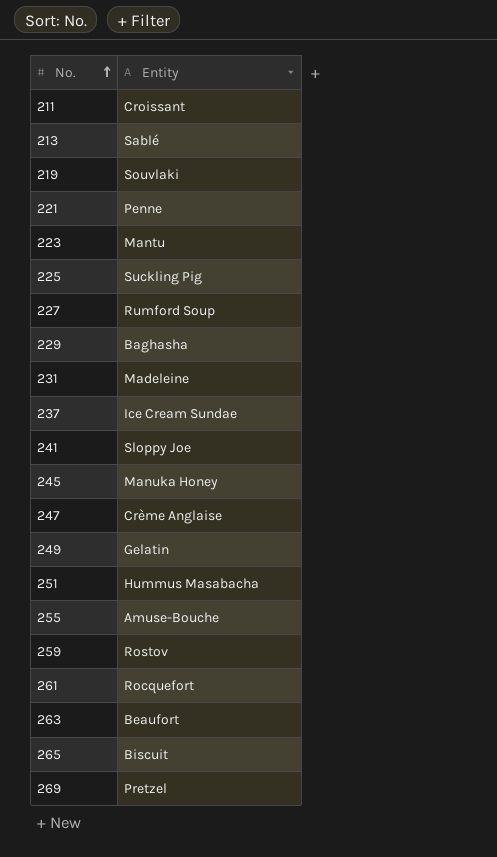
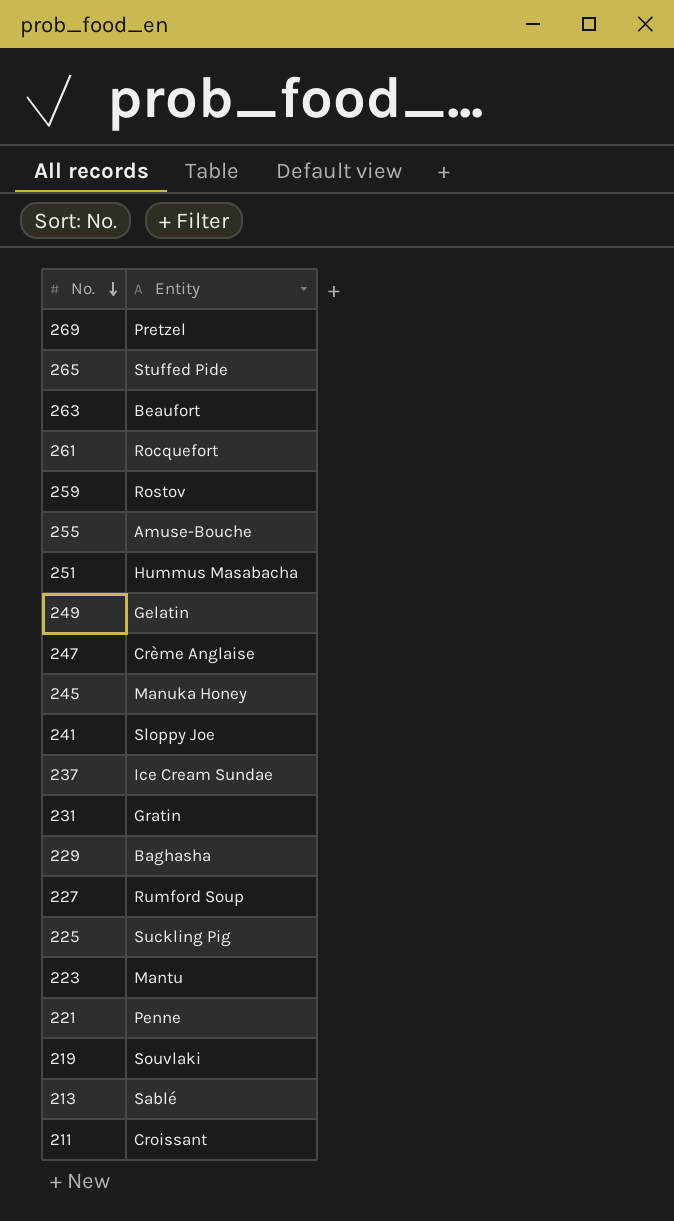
row order: No. ascending -> No. descending
265 | Entity: Biscuit -> Stuffed Pide
231 | Entity: Madeleine -> Gratin

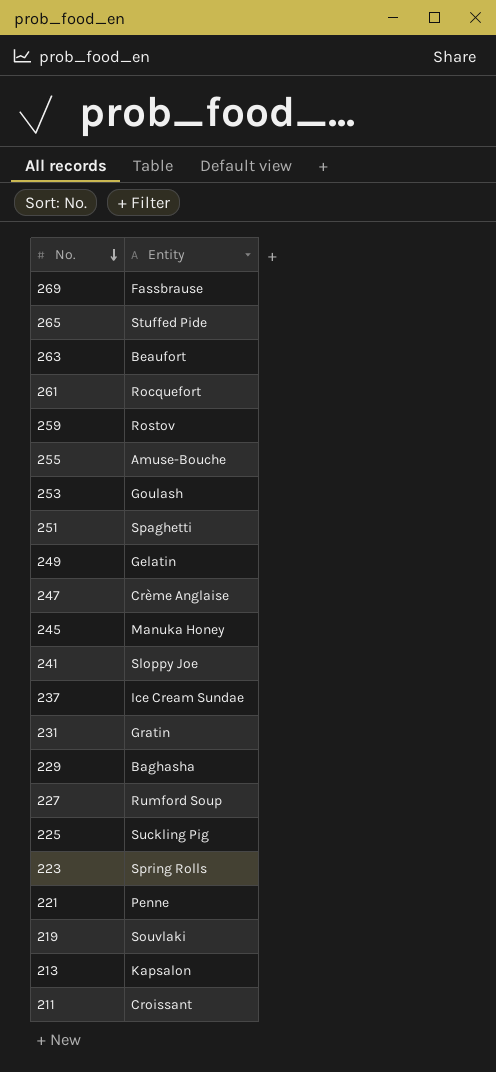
269 | Entity: Pretzel -> Fassbrause
row 253: none -> Goulash
251 | Entity: Hummus Masabacha -> Spaghetti
223 | Entity: Mantu -> Spring Rolls
213 | Entity: Sablé -> Kapsalon

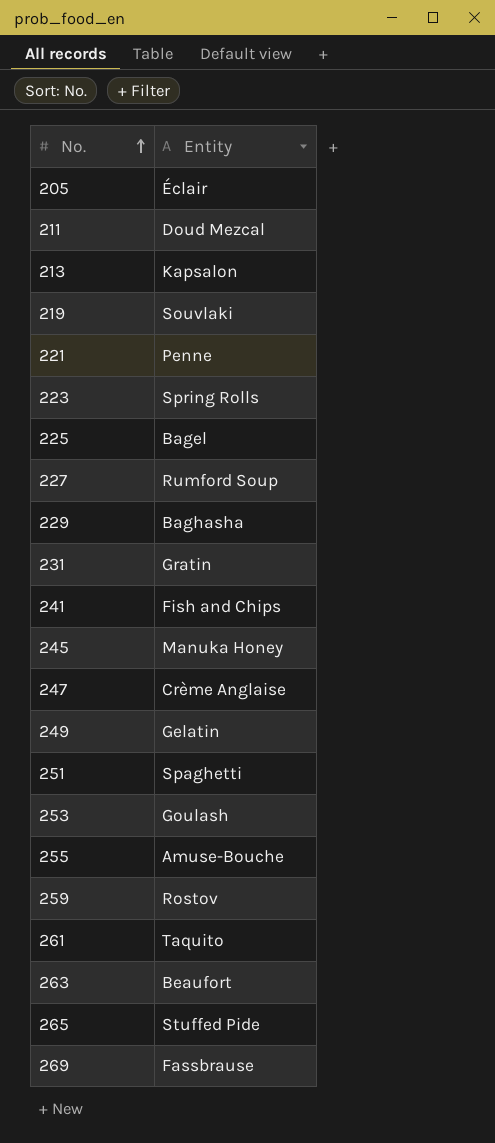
row order: No. descending -> No. ascending
row 237: Ice Cream Sundae -> none
row 205: none -> Éclair
211 | Entity: Croissant -> Doud Mezcal
225 | Entity: Suckling Pig -> Bagel
241 | Entity: Sloppy Joe -> Fish and Chips
261 | Entity: Rocquefort -> Taquito

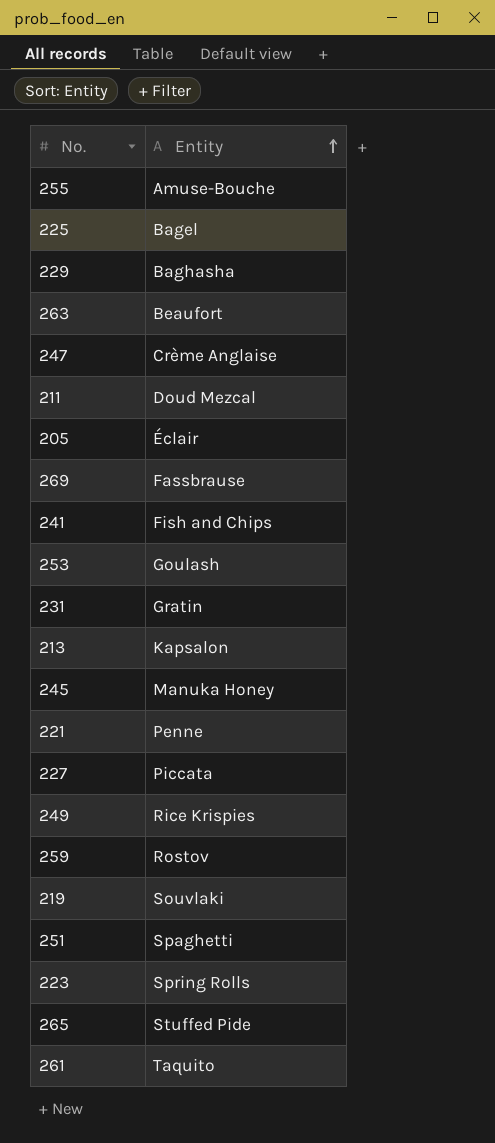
row order: No. ascending -> Entity ascending
227 | Entity: Rumford Soup -> Piccata
249 | Entity: Gelatin -> Rice Krispies

